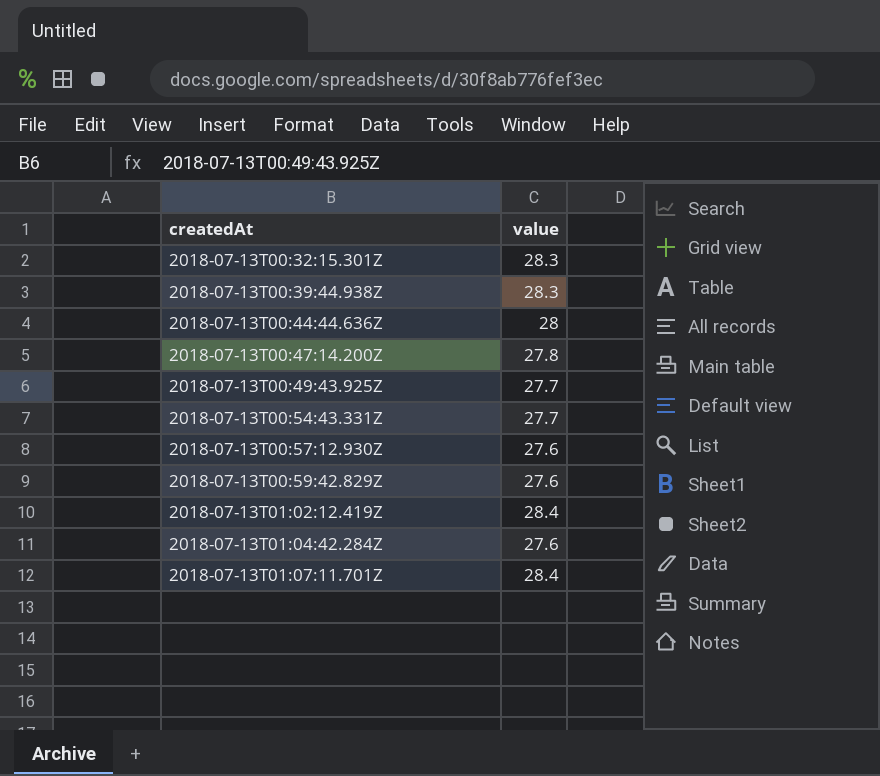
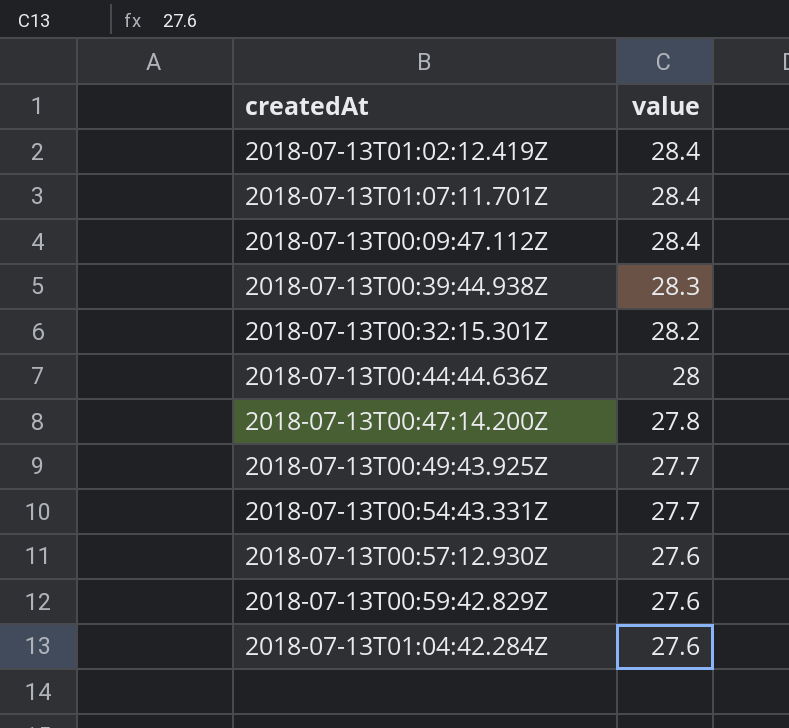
row order: createdAt ascending -> value descending
row 2018-07-13T00:09:47.112Z: none -> 28.4
2018-07-13T00:32:15.301Z | value: 28.3 -> 28.2

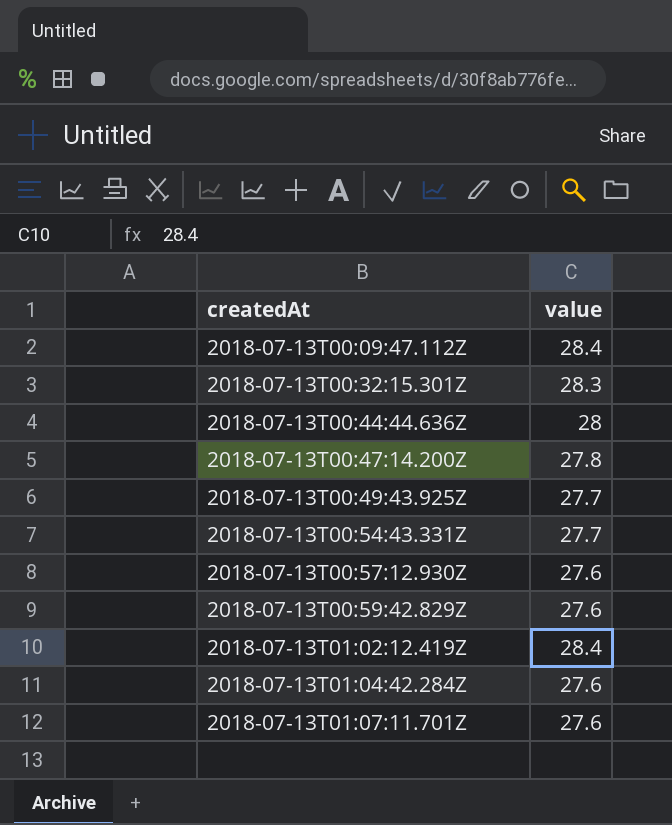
row order: value descending -> createdAt ascending
row 2018-07-13T00:39:44.938Z: 28.3 -> none
2018-07-13T00:32:15.301Z | value: 28.2 -> 28.3
2018-07-13T01:07:11.701Z | value: 28.4 -> 27.6

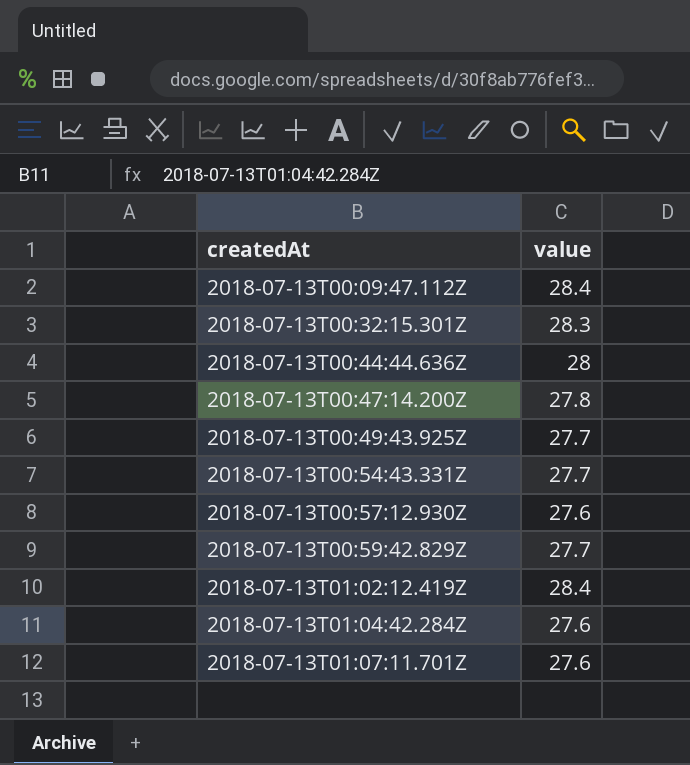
2018-07-13T00:59:42.829Z | value: 27.6 -> 27.7

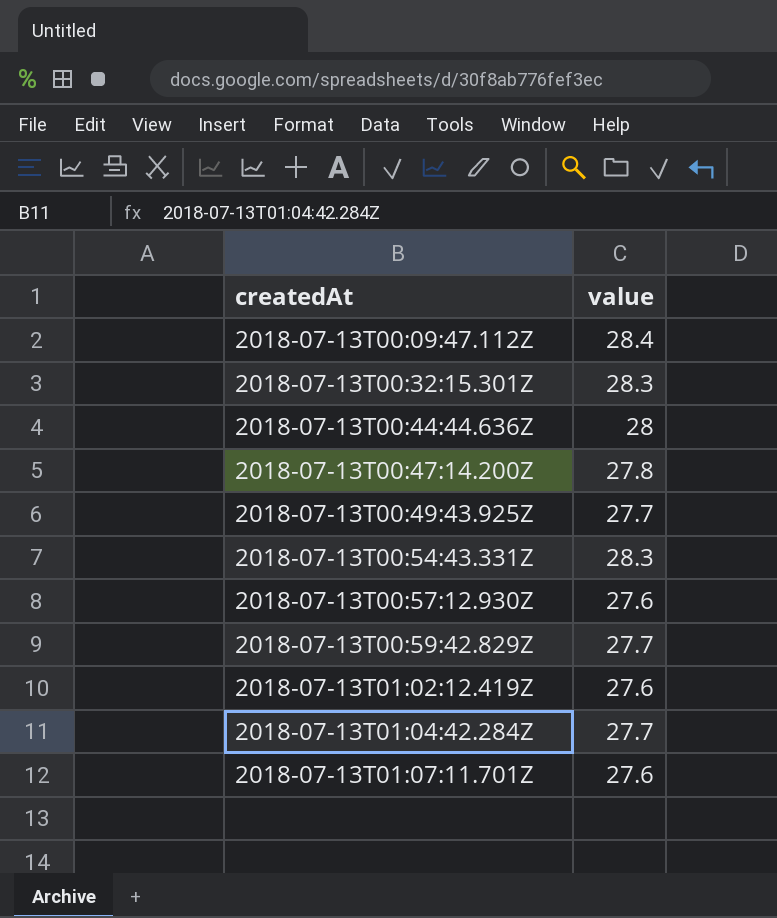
2018-07-13T00:54:43.331Z | value: 27.7 -> 28.3
2018-07-13T01:02:12.419Z | value: 28.4 -> 27.6
2018-07-13T01:04:42.284Z | value: 27.6 -> 27.7

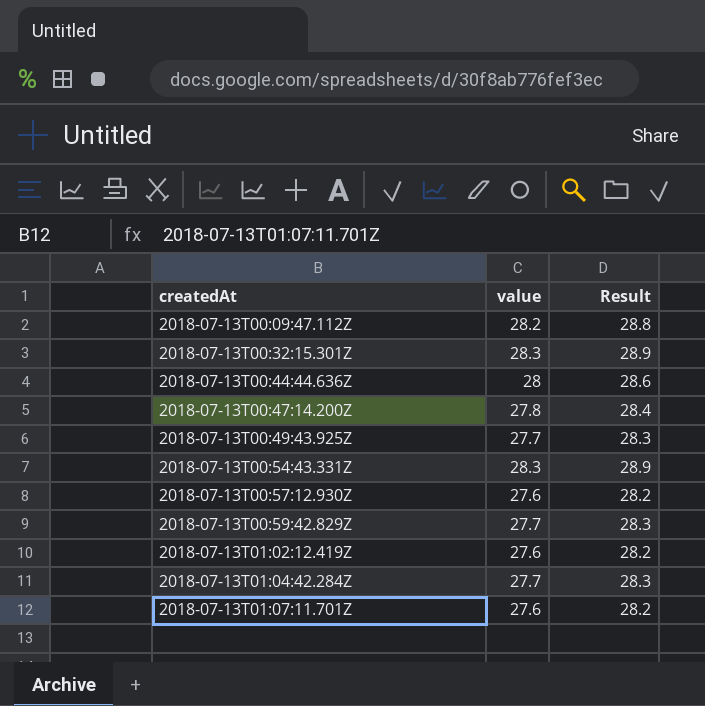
column Result | formula: none -> [value] * 1.02
2018-07-13T00:09:47.112Z | value: 28.4 -> 28.2

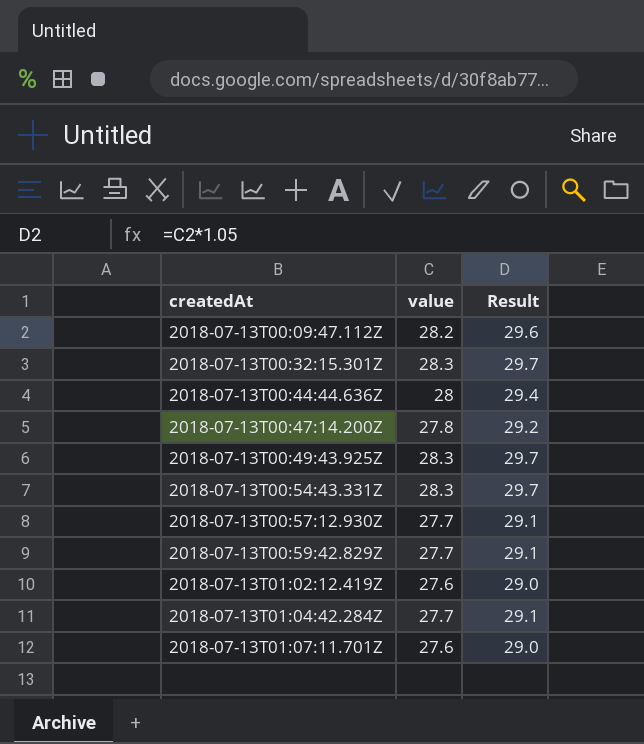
column Result | formula: [value] * 1.02 -> [value] * 1.05
2018-07-13T00:49:43.925Z | value: 27.7 -> 28.3
2018-07-13T00:57:12.930Z | value: 27.6 -> 27.7

